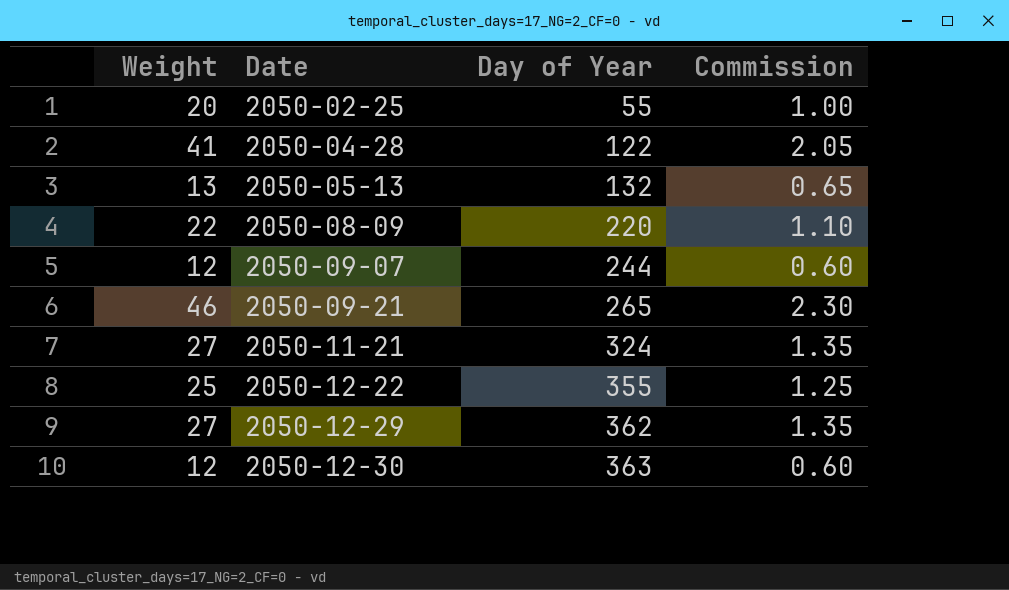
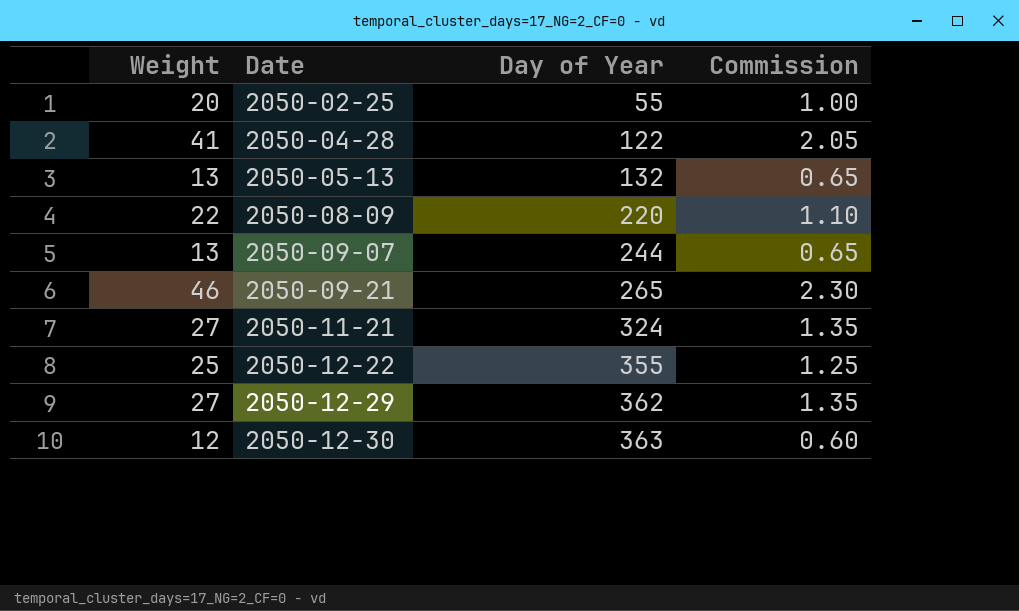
2050-09-07 | Weight: 12 -> 13
2050-09-07 | Commission: 0.60 -> 0.65

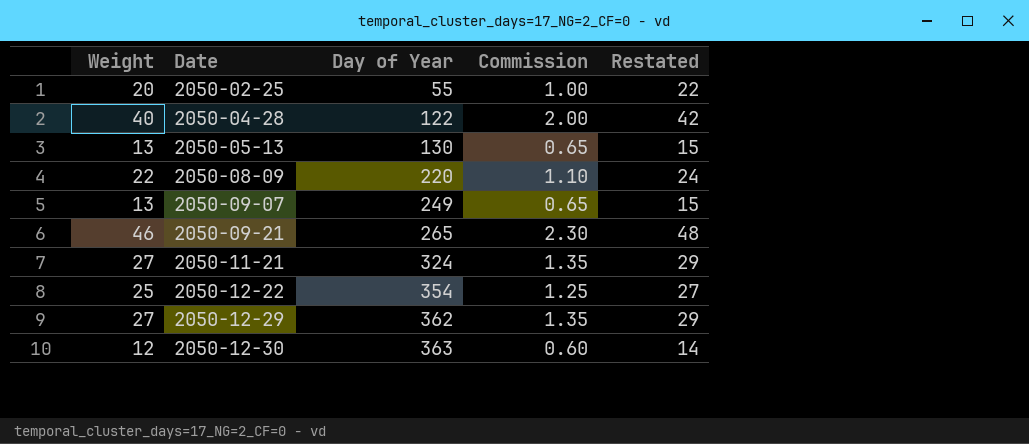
column Restated | formula: none -> [Weight] + 2
2050-04-28 | Weight: 41 -> 40
2050-04-28 | Commission: 2.05 -> 2.00
2050-05-13 | Day of Year: 132 -> 130
2050-09-07 | Day of Year: 244 -> 249
2050-12-22 | Day of Year: 355 -> 354

